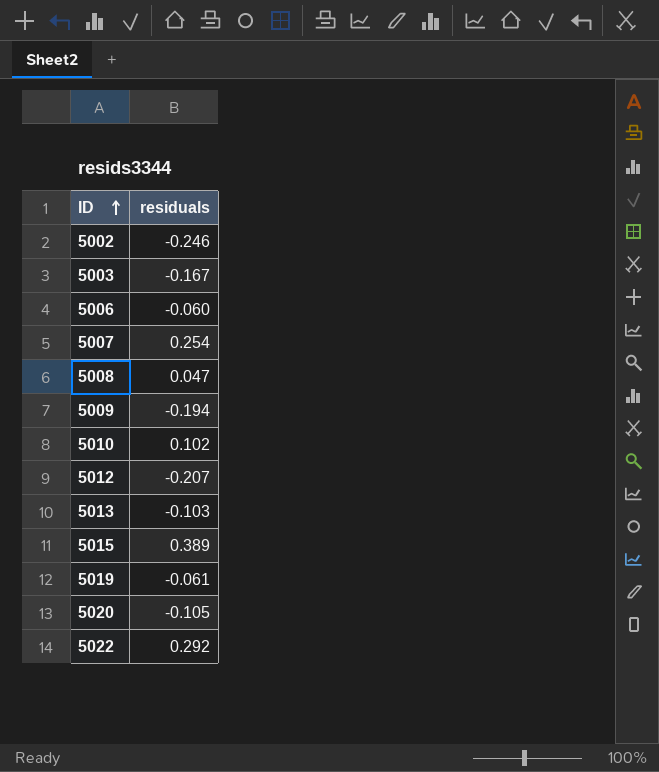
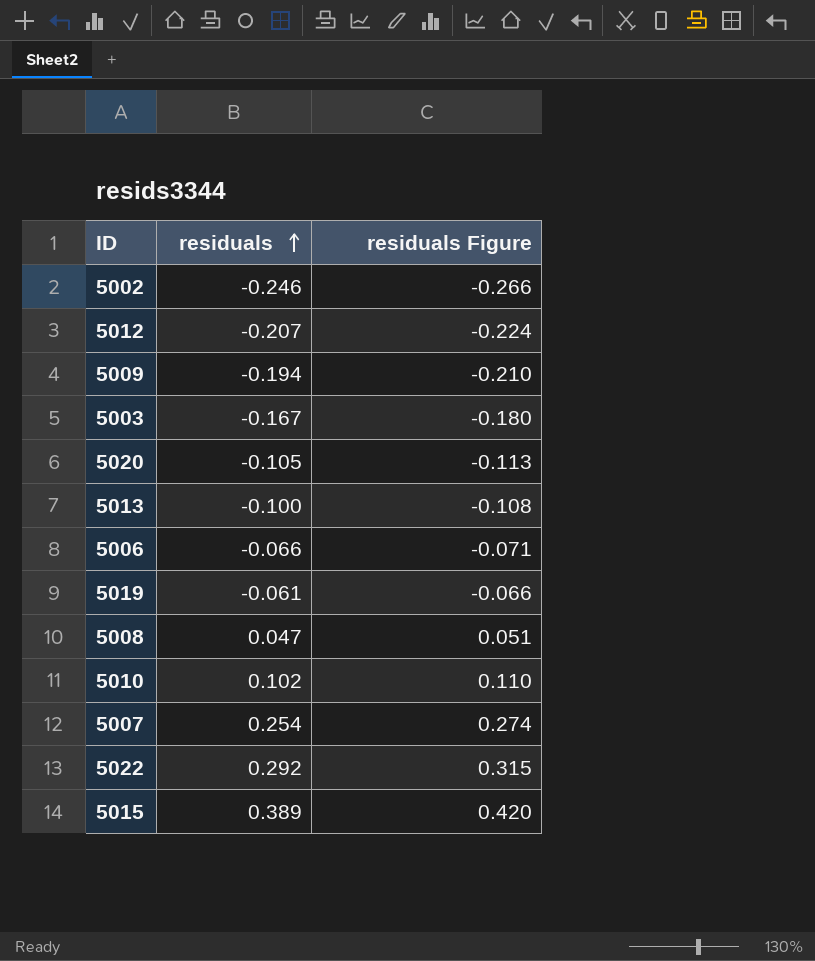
row order: ID ascending -> residuals ascending
column residuals Figure | formula: none -> [residuals] * 1.08
5013 | residuals: -0.103 -> -0.100
5006 | residuals: -0.060 -> -0.066

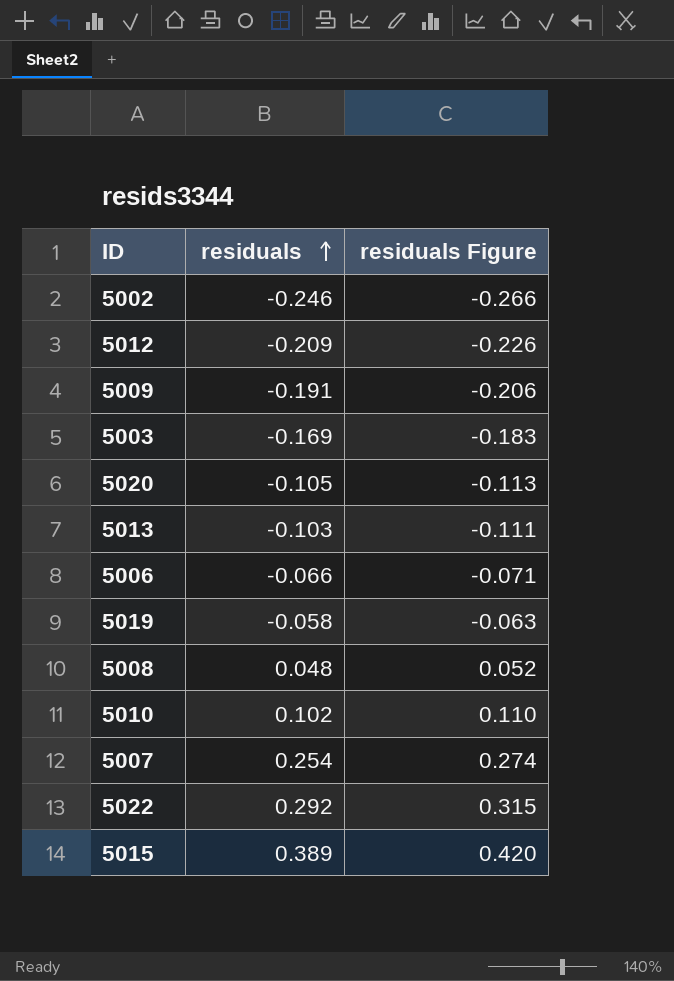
5012 | residuals: -0.207 -> -0.209
5012 | residuals Figure: -0.224 -> -0.226
5009 | residuals: -0.194 -> -0.191
5009 | residuals Figure: -0.210 -> -0.206
5003 | residuals: -0.167 -> -0.169
5003 | residuals Figure: -0.180 -> -0.183
5013 | residuals: -0.100 -> -0.103
5013 | residuals Figure: -0.108 -> -0.111
5019 | residuals: -0.061 -> -0.058
5019 | residuals Figure: -0.066 -> -0.063
5008 | residuals: 0.047 -> 0.048
5008 | residuals Figure: 0.051 -> 0.052

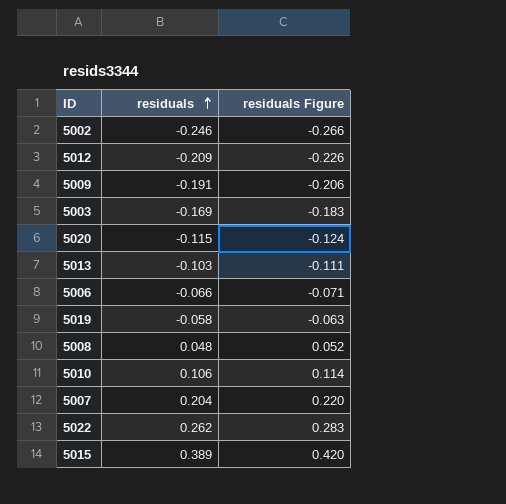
5020 | residuals: -0.105 -> -0.115
5020 | residuals Figure: -0.113 -> -0.124
5010 | residuals: 0.102 -> 0.106
5010 | residuals Figure: 0.110 -> 0.114
5007 | residuals: 0.254 -> 0.204
5007 | residuals Figure: 0.274 -> 0.220
5022 | residuals: 0.292 -> 0.262
5022 | residuals Figure: 0.315 -> 0.283

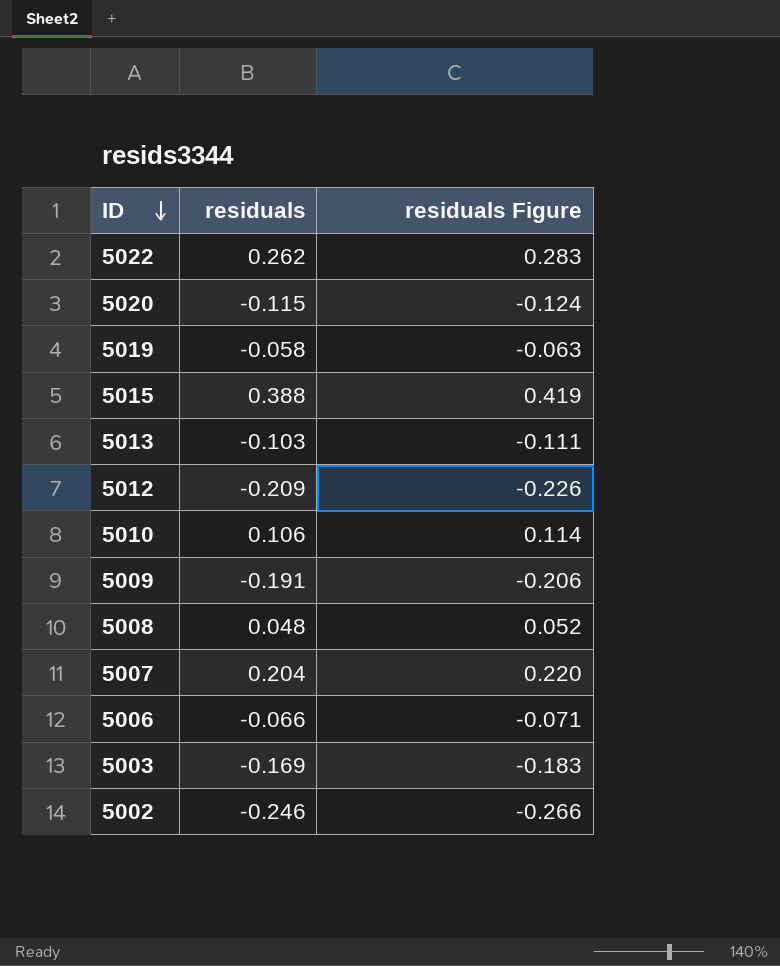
row order: residuals ascending -> ID descending
5015 | residuals: 0.389 -> 0.388
5015 | residuals Figure: 0.420 -> 0.419

